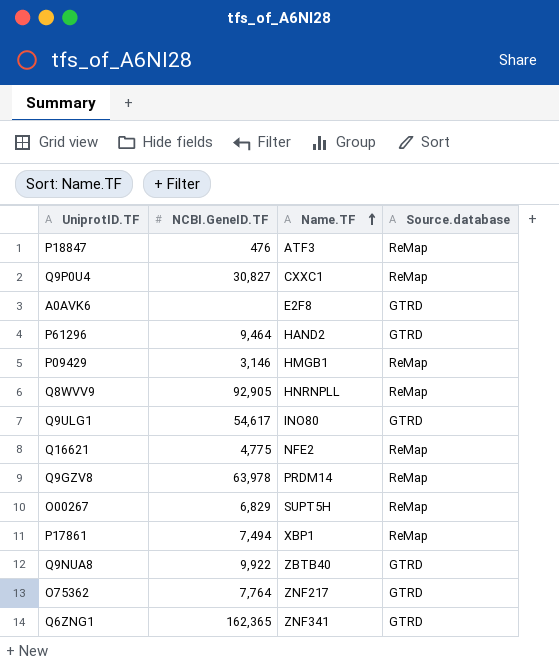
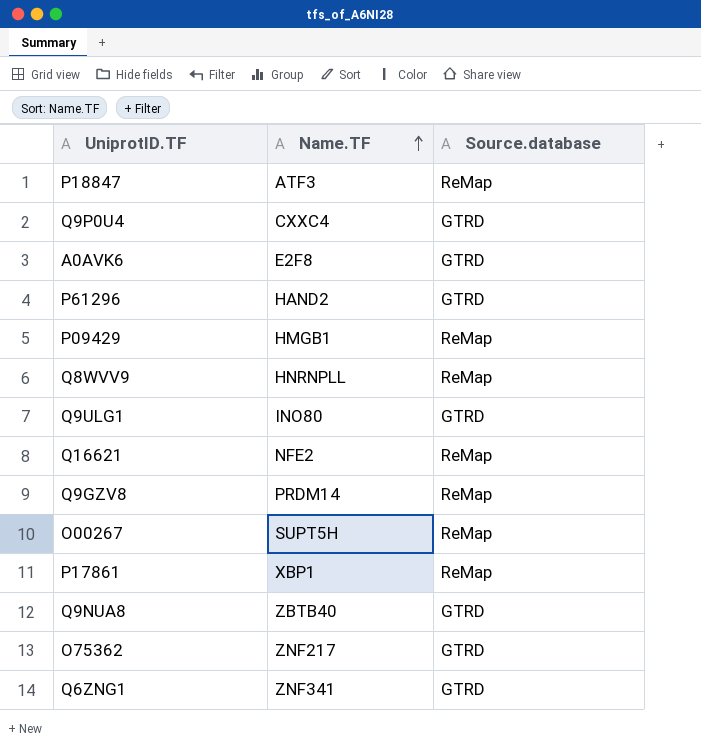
column NCBI.GeneID.TF | position: 2 -> none
Q9P0U4 | Name.TF: CXXC1 -> CXXC4
Q9P0U4 | Source.database: ReMap -> GTRD

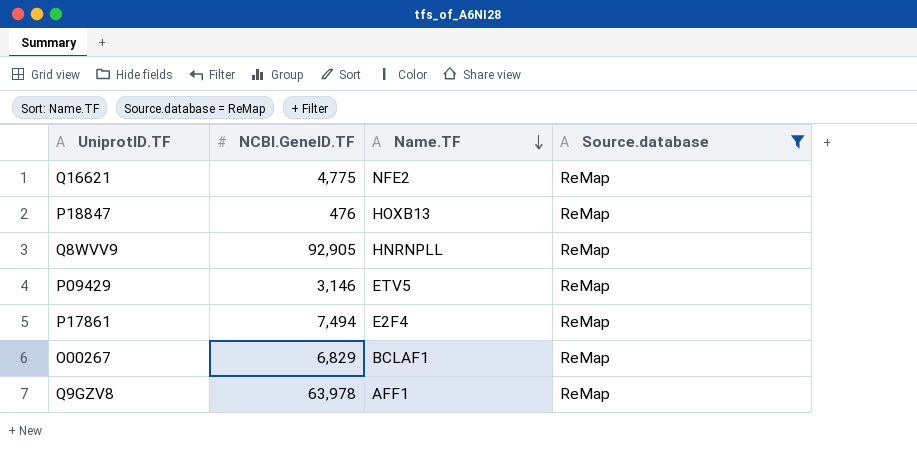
filter: none -> Source.database = ReMap
row order: Name.TF ascending -> Name.TF descending
column NCBI.GeneID.TF | position: none -> 2
P18847 | Name.TF: ATF3 -> HOXB13
P09429 | Name.TF: HMGB1 -> ETV5
P17861 | Name.TF: XBP1 -> E2F4
O00267 | Name.TF: SUPT5H -> BCLAF1
Q9GZV8 | Name.TF: PRDM14 -> AFF1

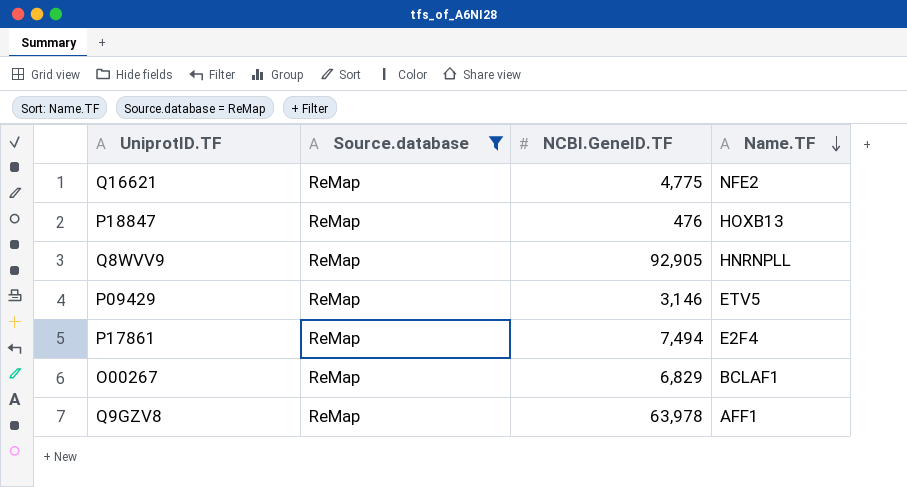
column Source.database | position: 4 -> 2

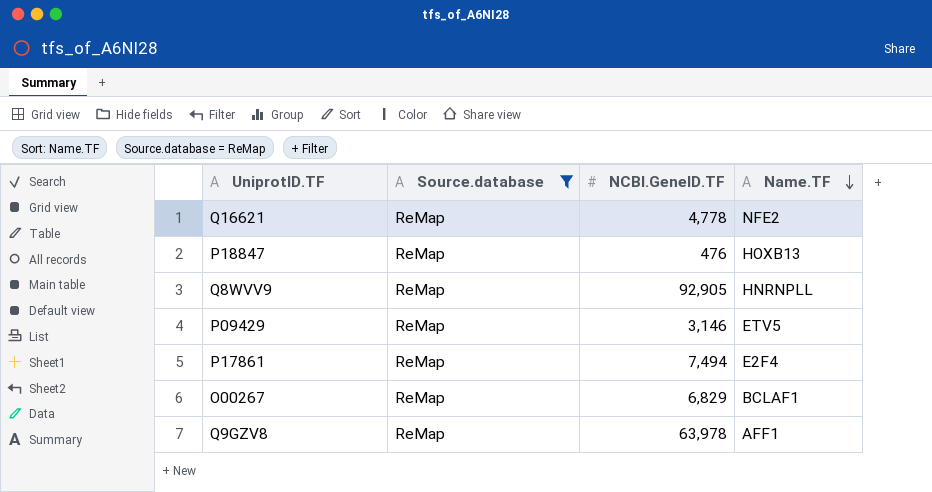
Q16621 | NCBI.GeneID.TF: 4,775 -> 4,778

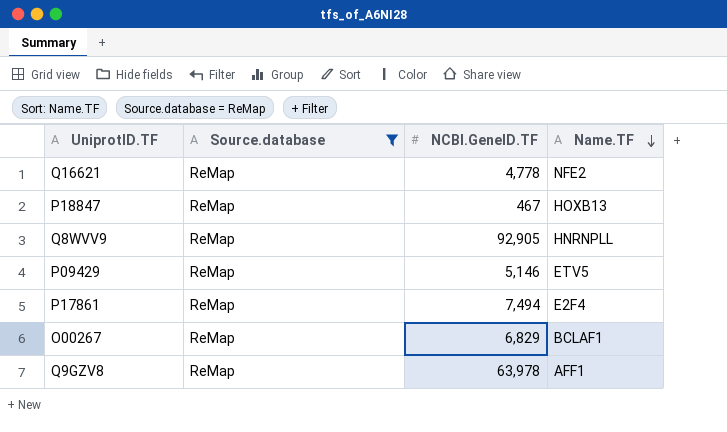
P18847 | NCBI.GeneID.TF: 476 -> 467
P09429 | NCBI.GeneID.TF: 3,146 -> 5,146

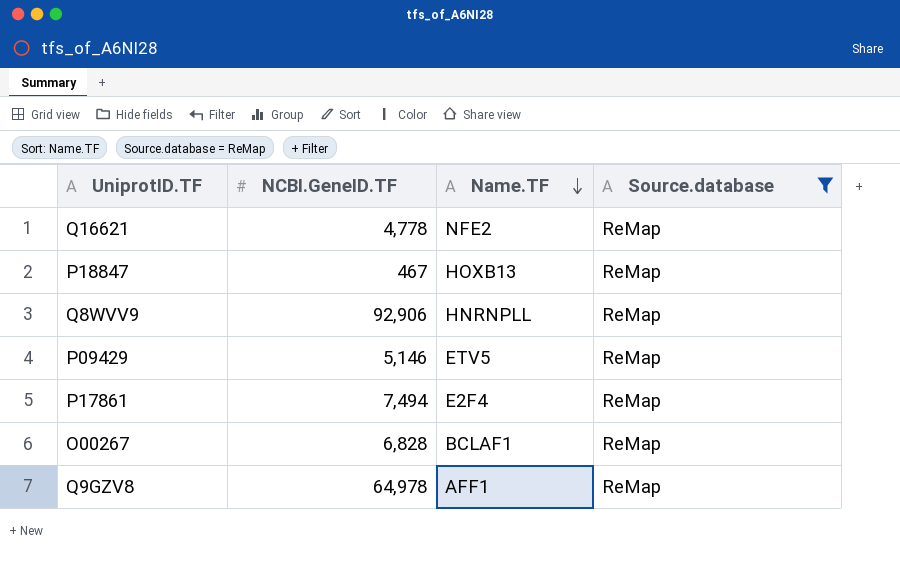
column Source.database | position: 2 -> 4
Q8WVV9 | NCBI.GeneID.TF: 92,905 -> 92,906
O00267 | NCBI.GeneID.TF: 6,829 -> 6,828
Q9GZV8 | NCBI.GeneID.TF: 63,978 -> 64,978

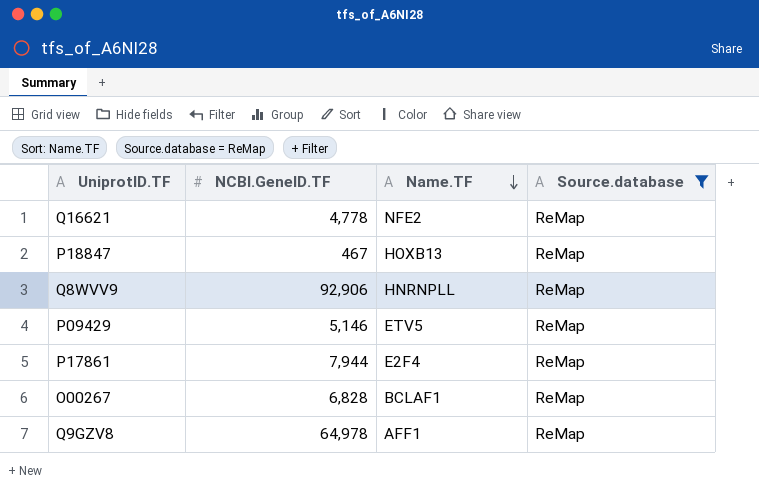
P17861 | NCBI.GeneID.TF: 7,494 -> 7,944

